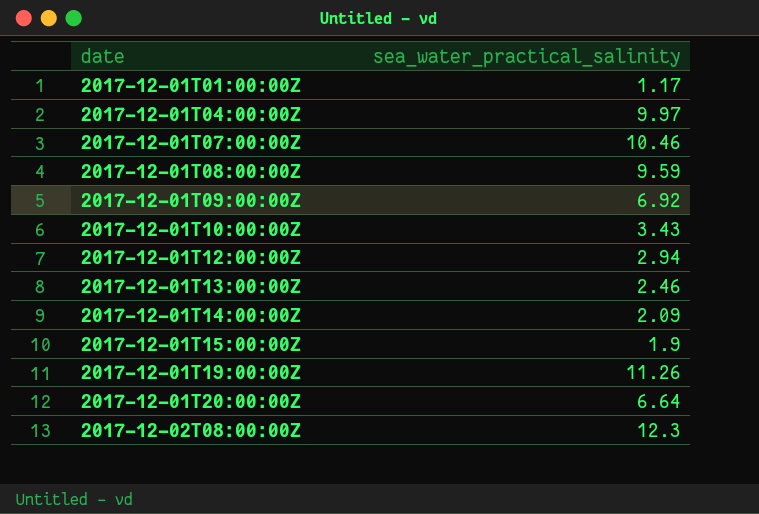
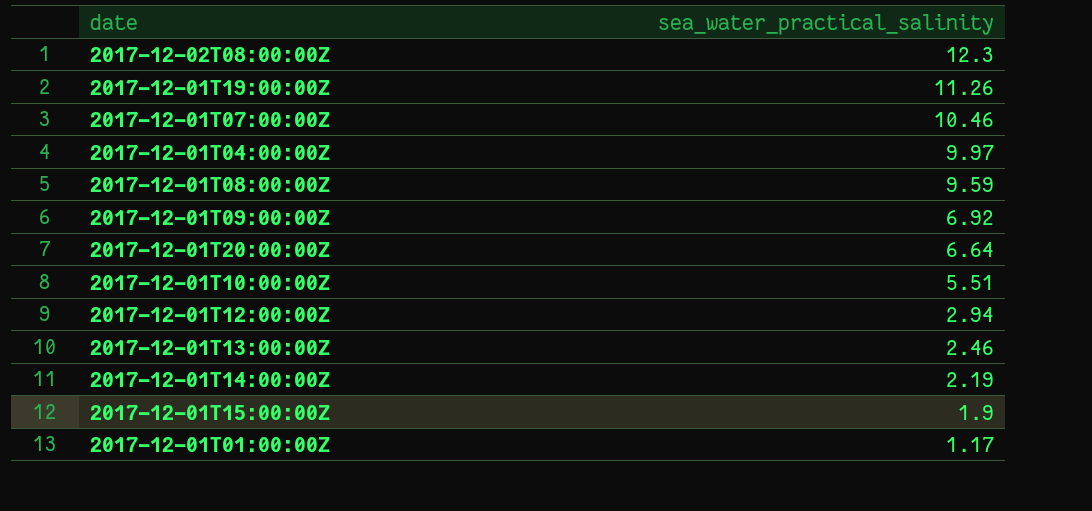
row order: date ascending -> sea_water_practical_salinity descending
2017-12-01T10:00:00Z | sea_water_practical_salinity: 3.43 -> 5.51
2017-12-01T14:00:00Z | sea_water_practical_salinity: 2.09 -> 2.19

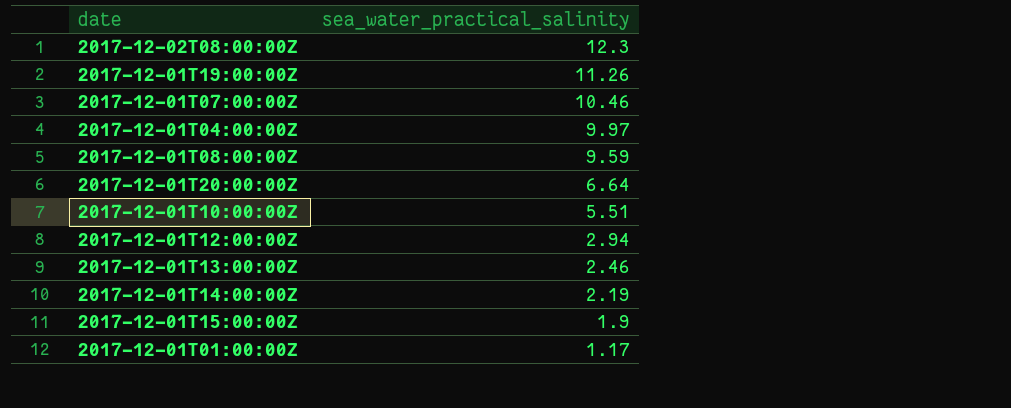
row 2017-12-01T09:00:00Z: 6.92 -> none

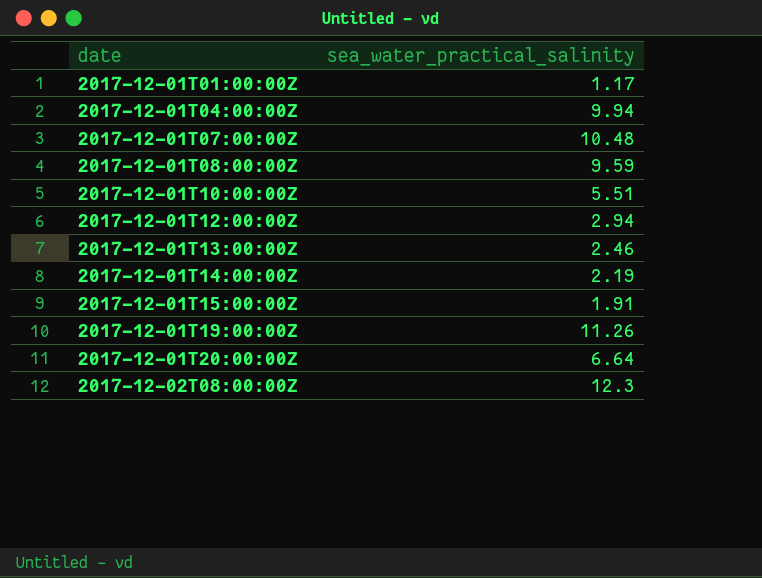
row order: sea_water_practical_salinity descending -> date ascending
2017-12-01T04:00:00Z | sea_water_practical_salinity: 9.97 -> 9.94
2017-12-01T07:00:00Z | sea_water_practical_salinity: 10.46 -> 10.48
2017-12-01T15:00:00Z | sea_water_practical_salinity: 1.9 -> 1.91

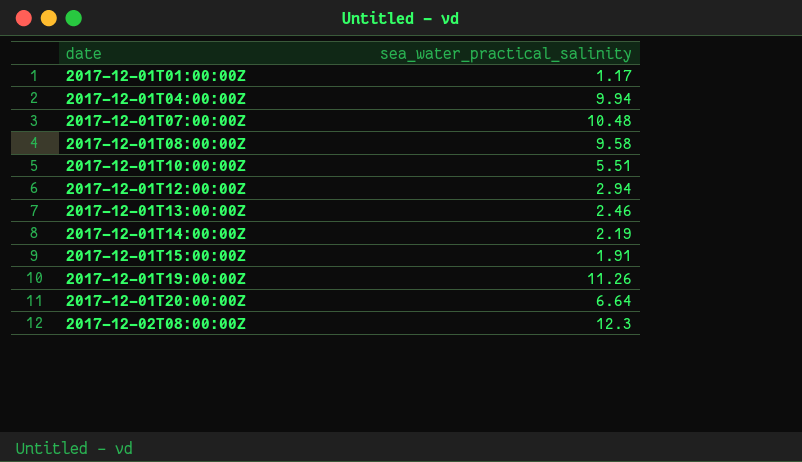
2017-12-01T08:00:00Z | sea_water_practical_salinity: 9.59 -> 9.58

